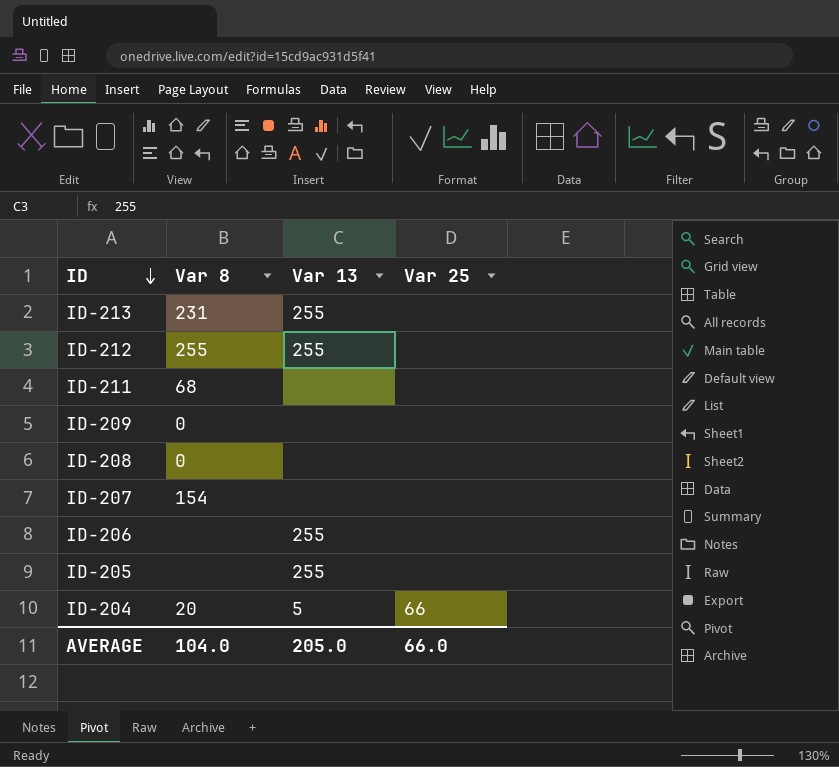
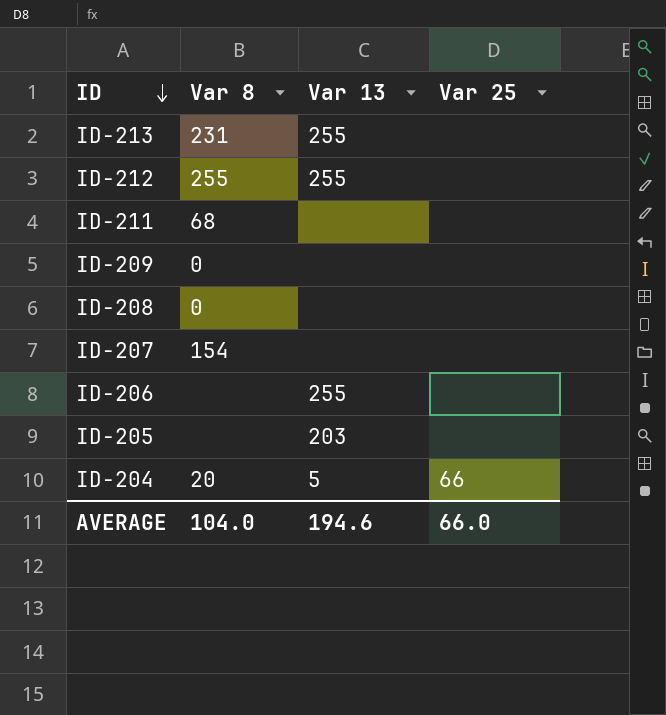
ID-205 | Var 13: 255 -> 203
AVERAGE | Var 13: 205.0 -> 194.6

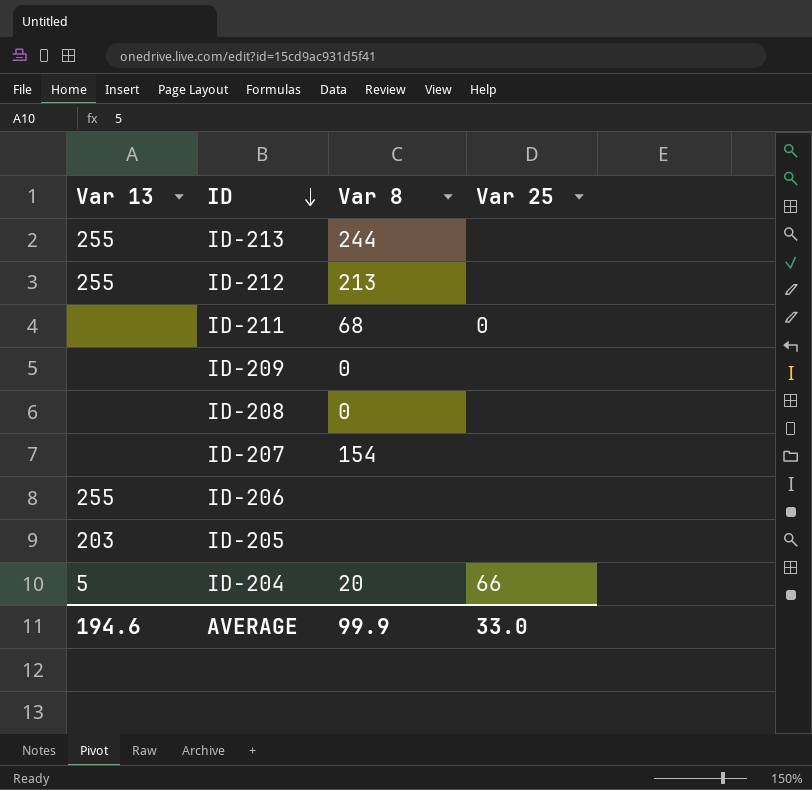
column Var 13 | position: 3 -> 1
ID-213 | Var 8: 231 -> 244
ID-212 | Var 8: 255 -> 213
ID-211 | Var 25: none -> 0
AVERAGE | Var 8: 104.0 -> 99.9
AVERAGE | Var 25: 66.0 -> 33.0

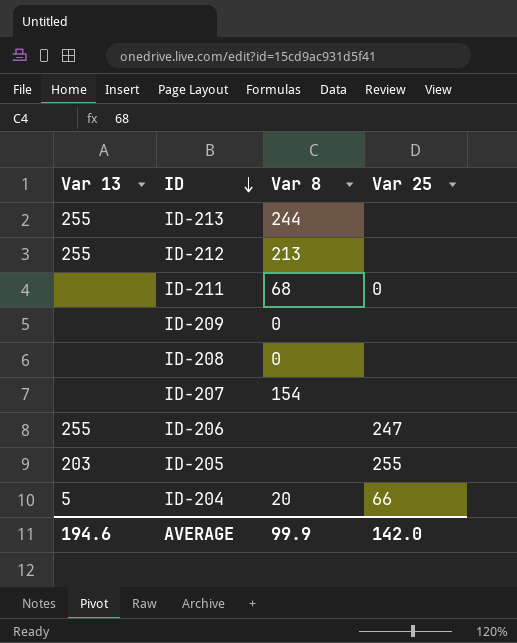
ID-206 | Var 25: none -> 247
ID-205 | Var 25: none -> 255
AVERAGE | Var 25: 33.0 -> 142.0

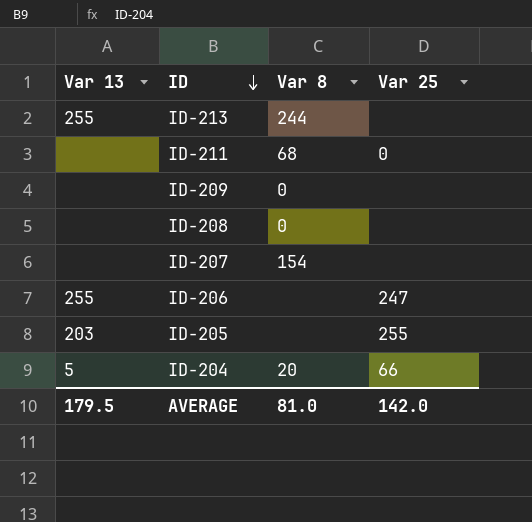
row ID-212: 255 | 213 | none -> none
AVERAGE | Var 13: 194.6 -> 179.5
AVERAGE | Var 8: 99.9 -> 81.0

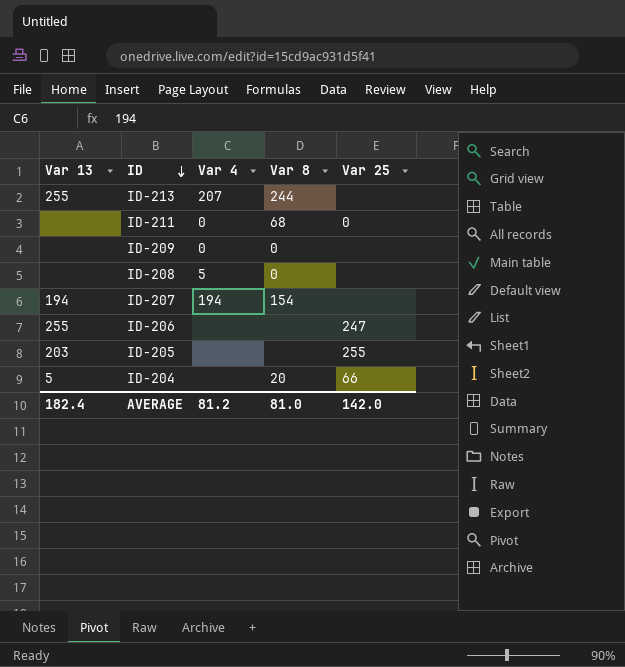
column Var 4 | position: none -> 3
ID-207 | Var 13: none -> 194
AVERAGE | Var 13: 179.5 -> 182.4

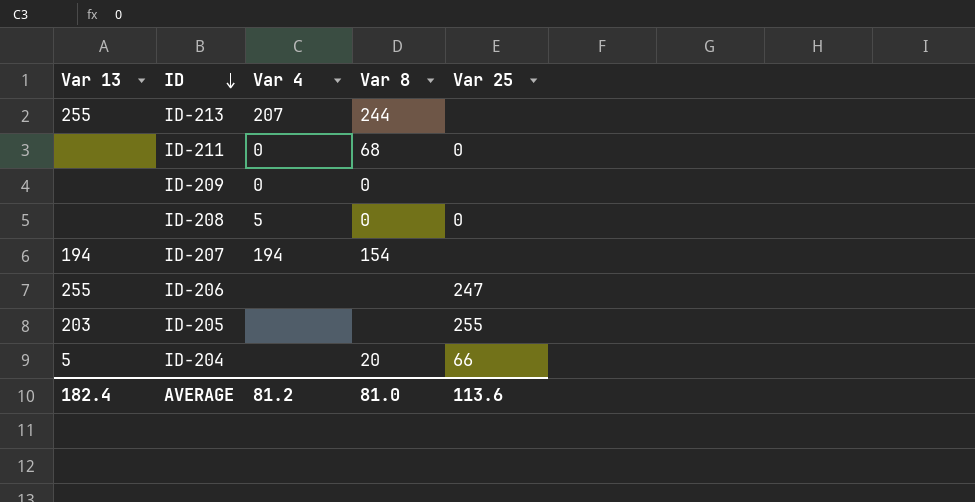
ID-208 | Var 25: none -> 0
AVERAGE | Var 25: 142.0 -> 113.6

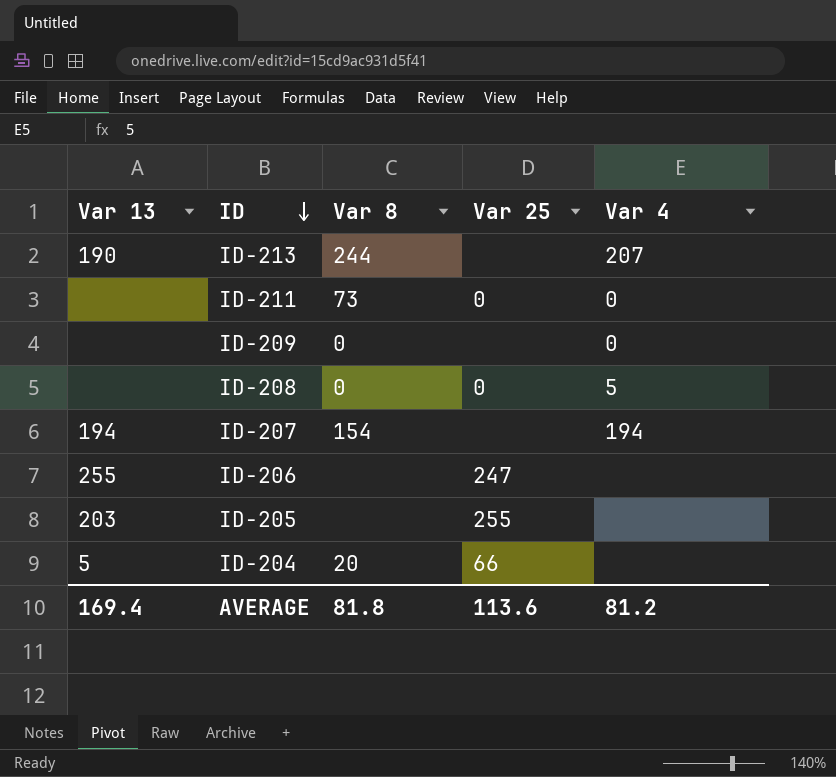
column Var 4 | position: 3 -> 5
ID-213 | Var 13: 255 -> 190
ID-211 | Var 8: 68 -> 73
AVERAGE | Var 13: 182.4 -> 169.4
AVERAGE | Var 8: 81.0 -> 81.8

